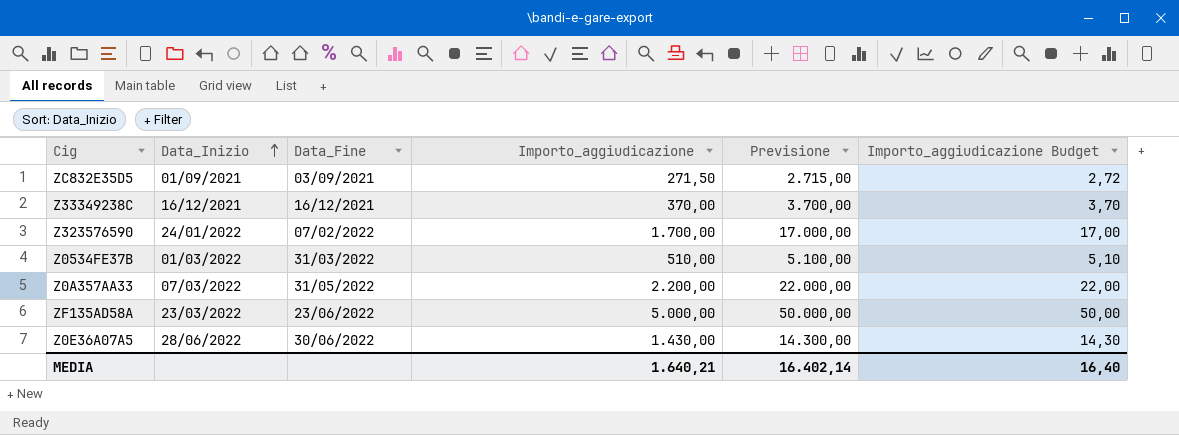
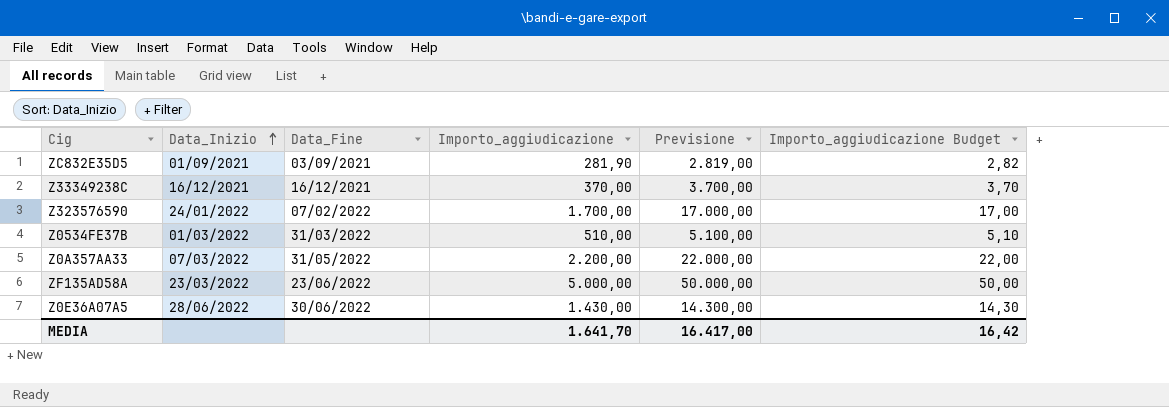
ZC832E35D5 | Importo_aggiudicazione: 271,50 -> 281,90
ZC832E35D5 | Previsione: 2.715,00 -> 2.819,00
ZC832E35D5 | Importo_aggiudicazione Budget: 2,72 -> 2,82
MEDIA | Importo_aggiudicazione: 1.640,21 -> 1.641,70
MEDIA | Previsione: 16.402,14 -> 16.417,00
MEDIA | Importo_aggiudicazione Budget: 16,40 -> 16,42

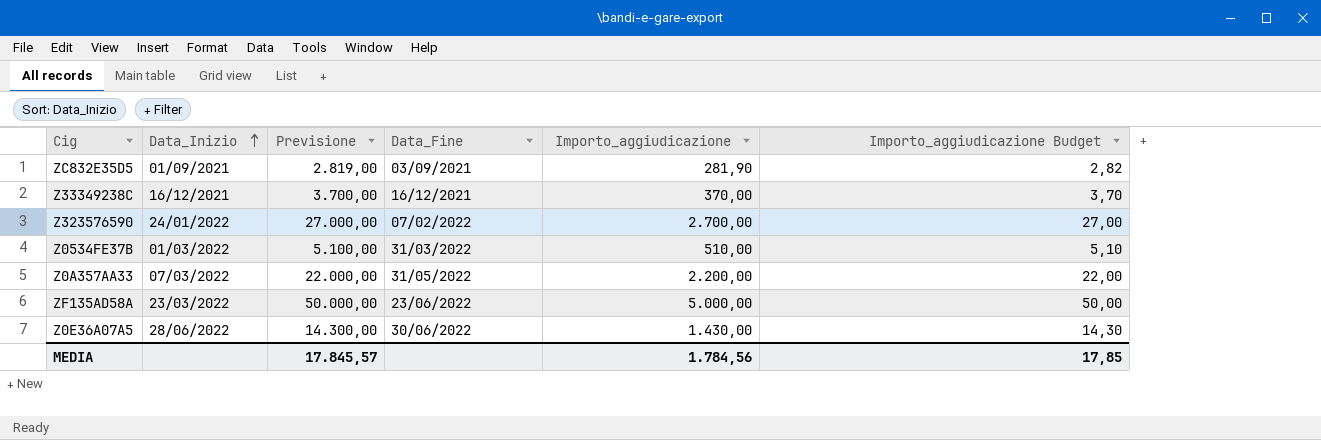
column Previsione | position: 5 -> 3
Z323576590 | Previsione: 17.000,00 -> 27.000,00
Z323576590 | Importo_aggiudicazione: 1.700,00 -> 2.700,00
Z323576590 | Importo_aggiudicazione Budget: 17,00 -> 27,00
MEDIA | Previsione: 16.417,00 -> 17.845,57
MEDIA | Importo_aggiudicazione: 1.641,70 -> 1.784,56
MEDIA | Importo_aggiudicazione Budget: 16,42 -> 17,85

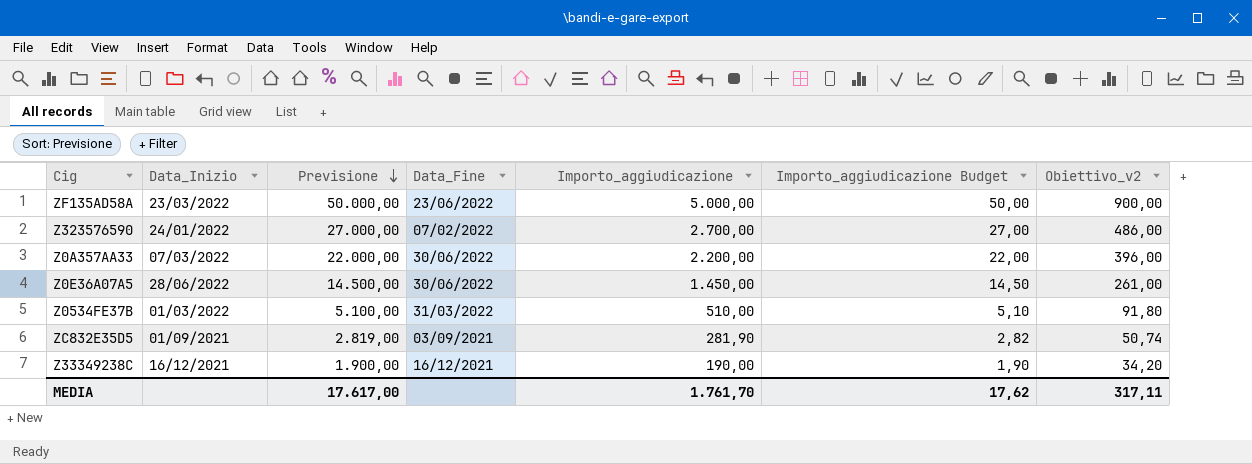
row order: Data_Inizio ascending -> Previsione descending
column Obiettivo_v2 | formula: none -> [Importo_aggiudicazione] * 0,18
Z0A357AA33 | Data_Fine: 31/05/2022 -> 30/06/2022
Z0E36A07A5 | Previsione: 14.300,00 -> 14.500,00
Z0E36A07A5 | Importo_aggiudicazione: 1.430,00 -> 1.450,00
Z0E36A07A5 | Importo_aggiudicazione Budget: 14,30 -> 14,50
Z33349238C | Previsione: 3.700,00 -> 1.900,00
Z33349238C | Importo_aggiudicazione: 370,00 -> 190,00
Z33349238C | Importo_aggiudicazione Budget: 3,70 -> 1,90
MEDIA | Previsione: 17.845,57 -> 17.617,00
MEDIA | Importo_aggiudicazione: 1.784,56 -> 1.761,70
MEDIA | Importo_aggiudicazione Budget: 17,85 -> 17,62

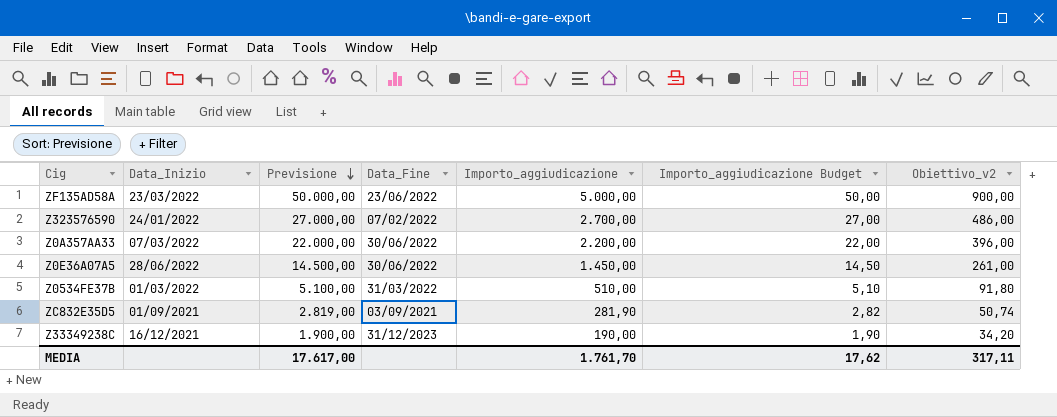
Z33349238C | Data_Fine: 16/12/2021 -> 31/12/2023

